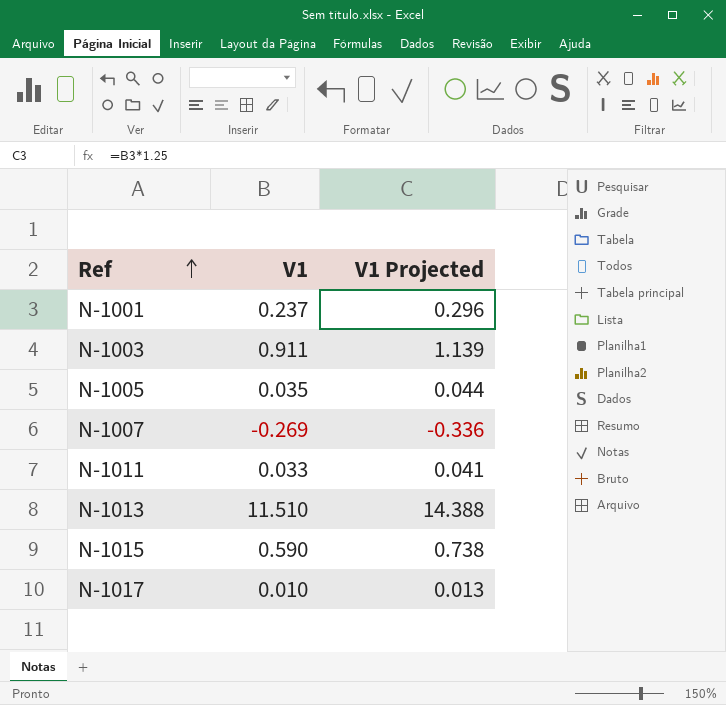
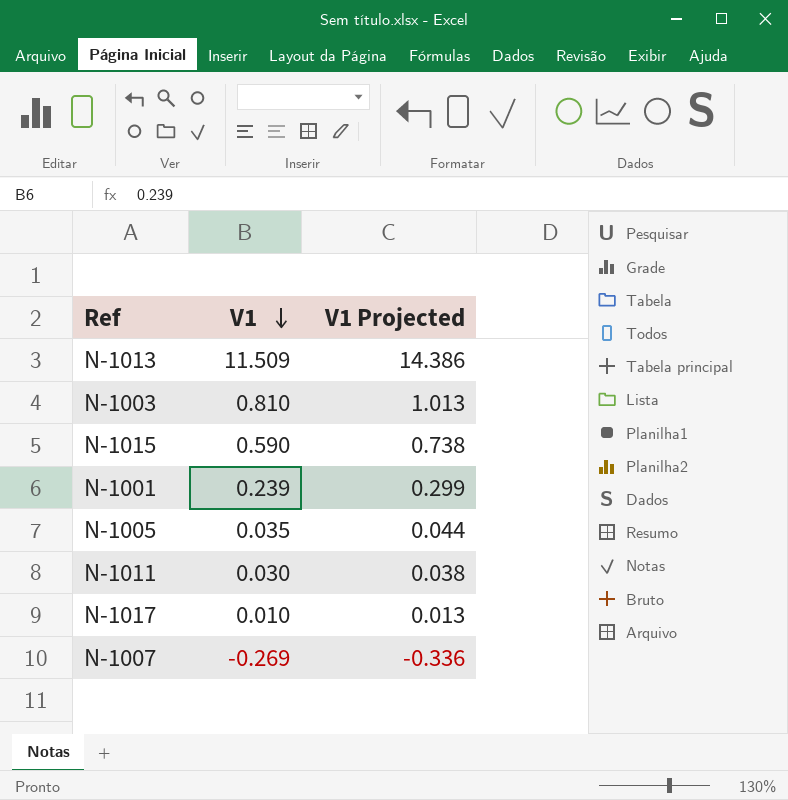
row order: Ref ascending -> V1 descending
N-1013 | V1: 11.510 -> 11.509
N-1013 | V1 Projected: 14.388 -> 14.386
N-1003 | V1: 0.911 -> 0.810
N-1003 | V1 Projected: 1.139 -> 1.013
N-1001 | V1: 0.237 -> 0.239
N-1001 | V1 Projected: 0.296 -> 0.299
N-1011 | V1: 0.033 -> 0.030
N-1011 | V1 Projected: 0.041 -> 0.038

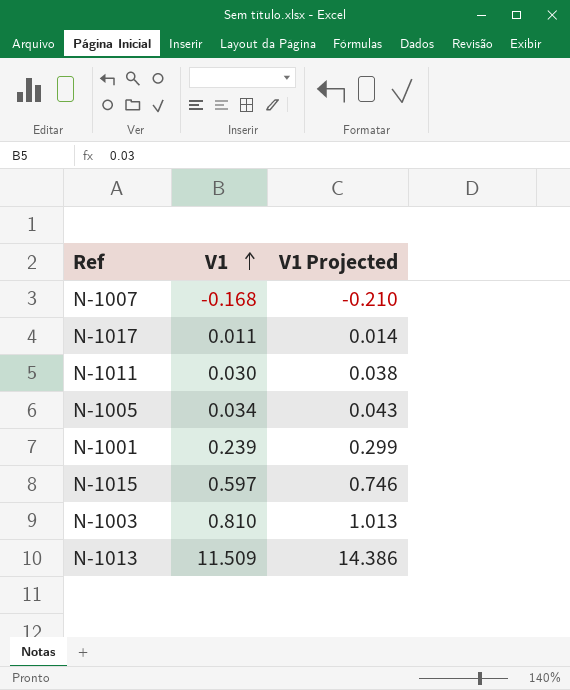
row order: V1 descending -> V1 ascending
N-1007 | V1: -0.269 -> -0.168
N-1007 | V1 Projected: -0.336 -> -0.210
N-1017 | V1: 0.010 -> 0.011
N-1017 | V1 Projected: 0.013 -> 0.014
N-1005 | V1: 0.035 -> 0.034
N-1005 | V1 Projected: 0.044 -> 0.043
N-1015 | V1: 0.590 -> 0.597
N-1015 | V1 Projected: 0.738 -> 0.746

